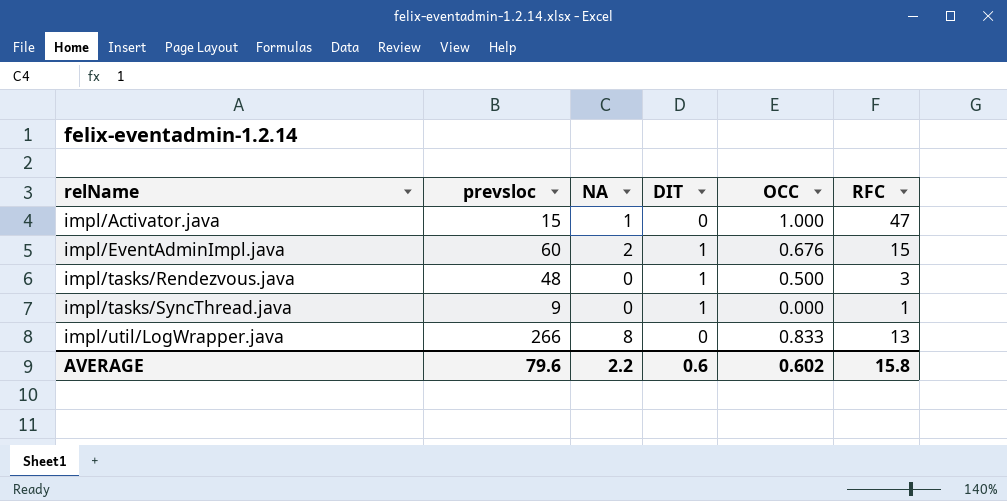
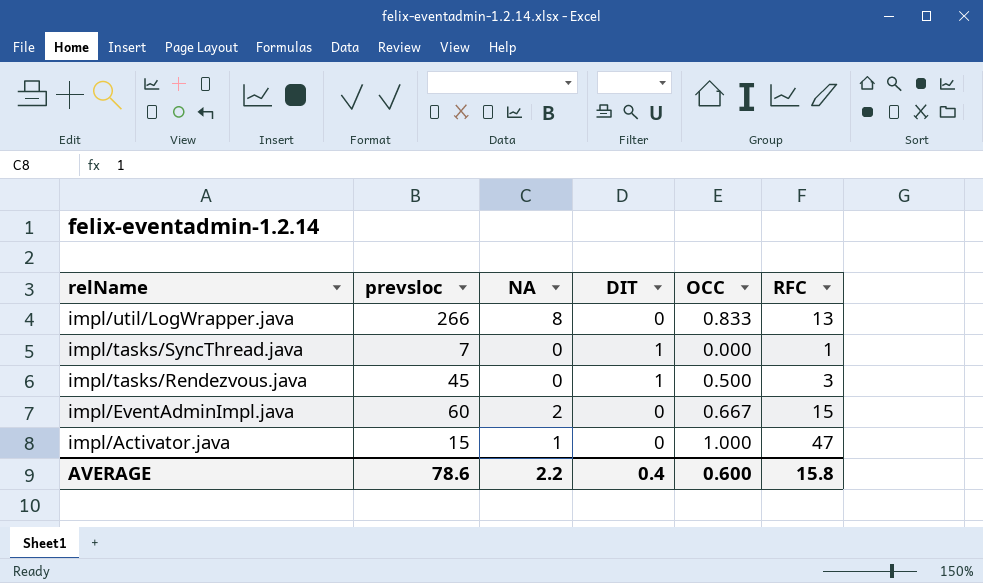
row order: relName ascending -> relName descending
impl/tasks/SyncThread.java | prevsloc: 9 -> 7
impl/tasks/Rendezvous.java | prevsloc: 48 -> 45
impl/EventAdminImpl.java | DIT: 1 -> 0
impl/EventAdminImpl.java | OCC: 0.676 -> 0.667
AVERAGE | prevsloc: 79.6 -> 78.6
AVERAGE | DIT: 0.6 -> 0.4
AVERAGE | OCC: 0.602 -> 0.600

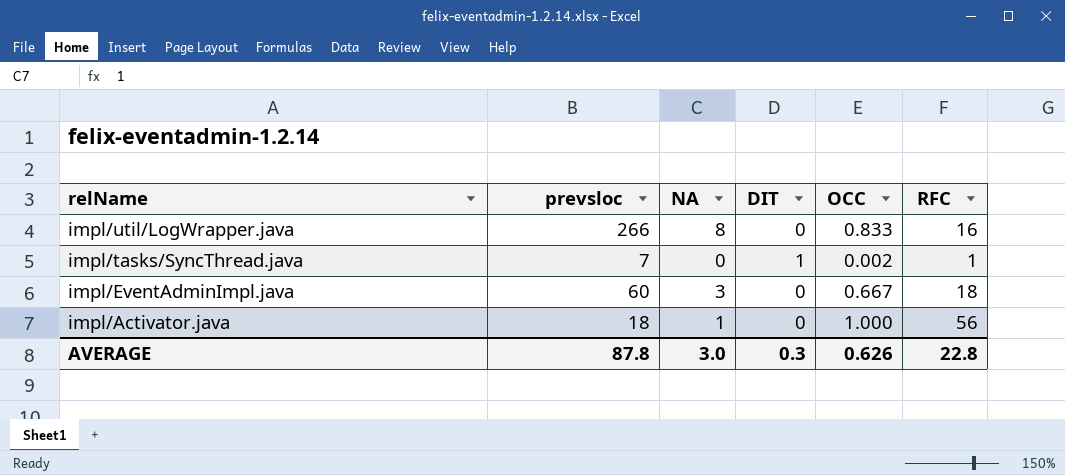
row impl/tasks/Rendezvous.java: 45 | 0 | 1 | 0.500 | 3 -> none
impl/util/LogWrapper.java | RFC: 13 -> 16
impl/tasks/SyncThread.java | OCC: 0.000 -> 0.002
impl/EventAdminImpl.java | NA: 2 -> 3
impl/EventAdminImpl.java | RFC: 15 -> 18
impl/Activator.java | prevsloc: 15 -> 18
impl/Activator.java | RFC: 47 -> 56
AVERAGE | prevsloc: 78.6 -> 87.8
AVERAGE | NA: 2.2 -> 3.0
AVERAGE | DIT: 0.4 -> 0.3
AVERAGE | OCC: 0.600 -> 0.626
AVERAGE | RFC: 15.8 -> 22.8

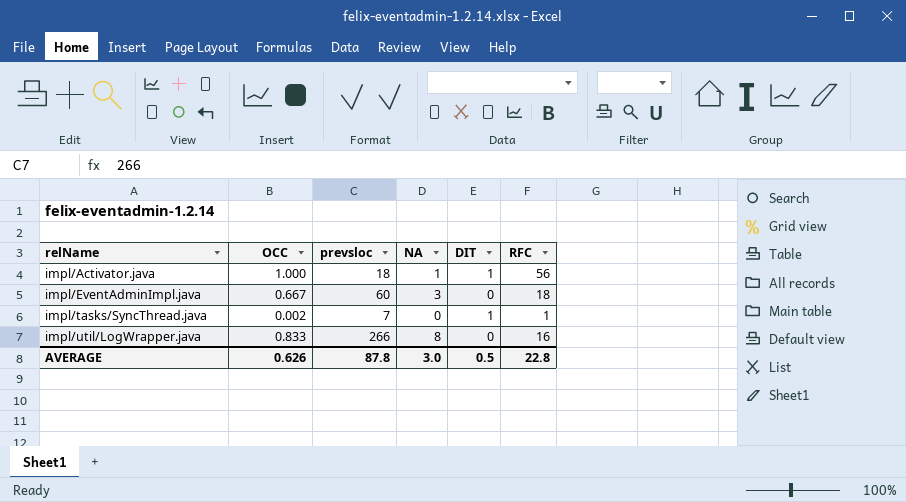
row order: relName descending -> relName ascending
column OCC | position: 5 -> 2
impl/Activator.java | DIT: 0 -> 1
AVERAGE | DIT: 0.3 -> 0.5

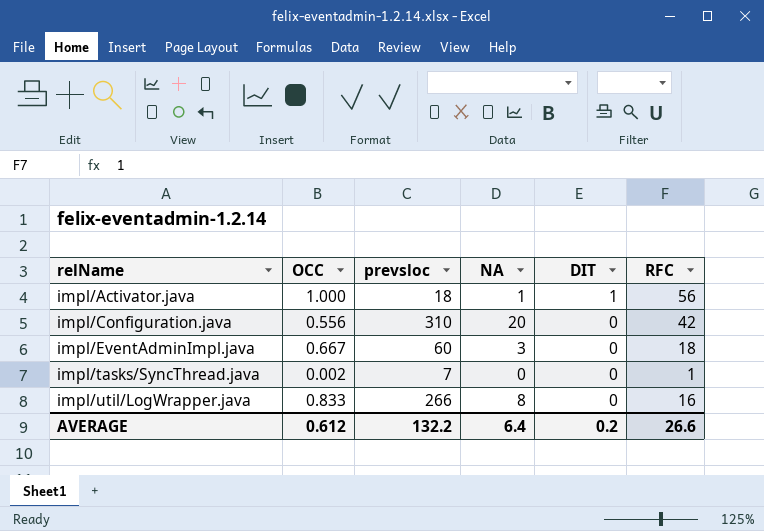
row impl/Configuration.java: none -> 0.556 | 310 | 20 | 0 | 42
impl/tasks/SyncThread.java | DIT: 1 -> 0
AVERAGE | OCC: 0.626 -> 0.612
AVERAGE | prevsloc: 87.8 -> 132.2
AVERAGE | NA: 3.0 -> 6.4
AVERAGE | DIT: 0.5 -> 0.2
AVERAGE | RFC: 22.8 -> 26.6

